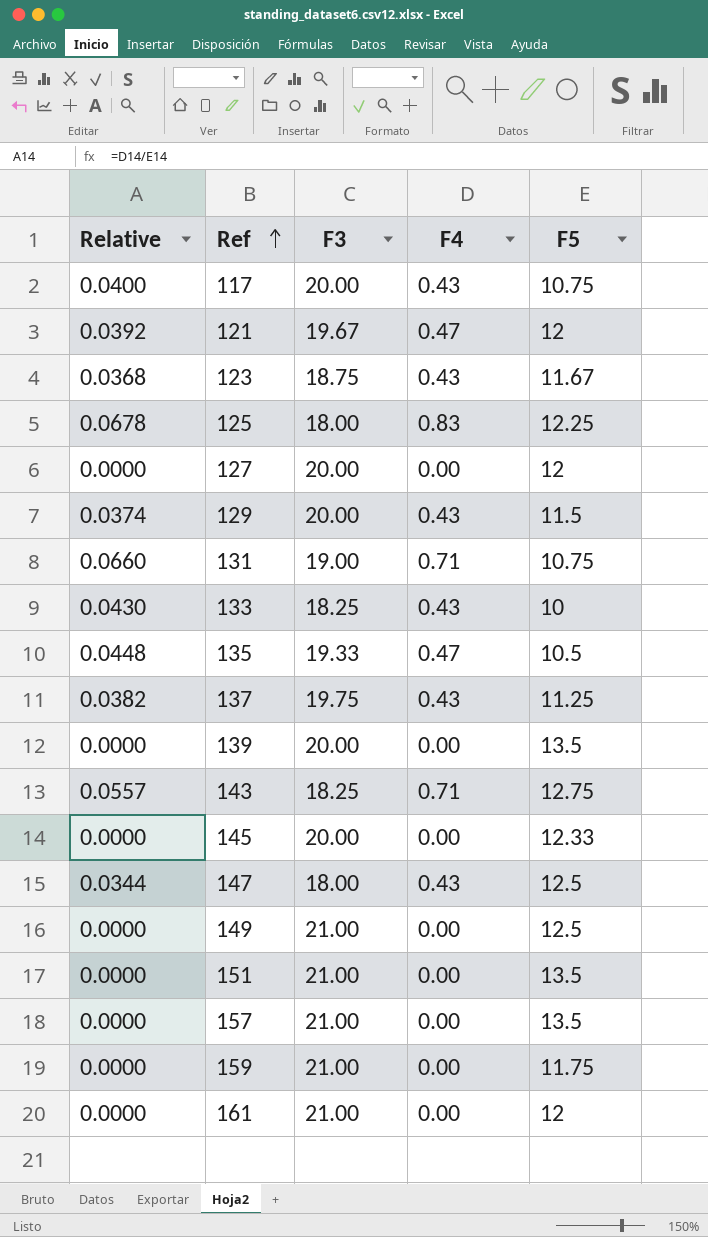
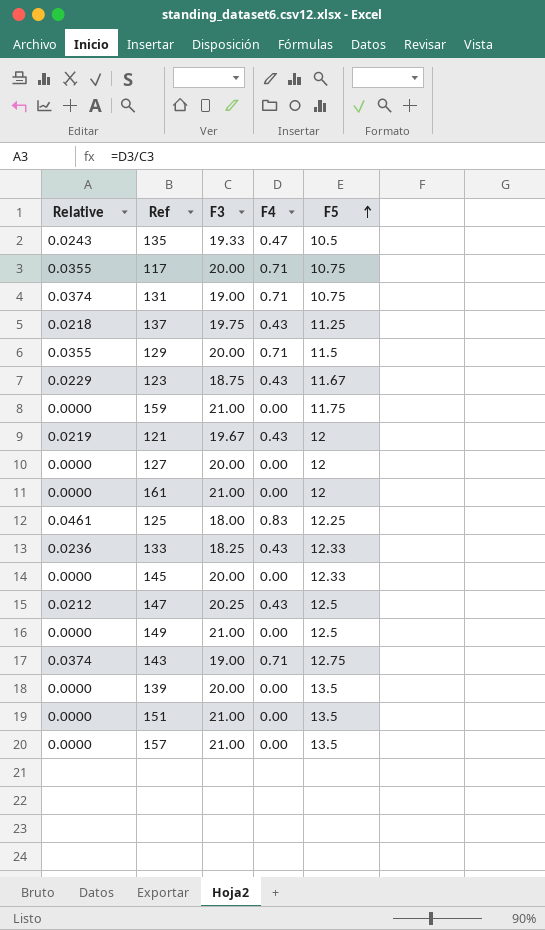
row order: Ref ascending -> F5 ascending
column Relative | formula: [F4] / [F5] -> [F4] / [F3]
117 | F4: 0.43 -> 0.71
129 | F4: 0.43 -> 0.71
121 | F4: 0.47 -> 0.43
133 | F5: 10 -> 12.33
147 | F3: 18.00 -> 20.25
143 | F3: 18.25 -> 19.00

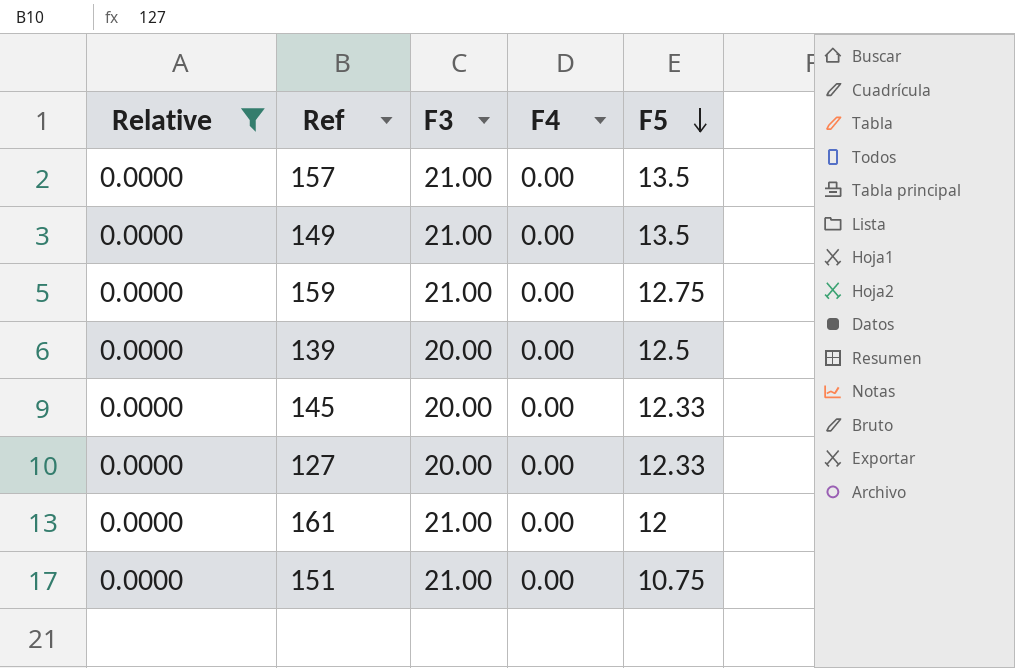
filter: none -> Relative = 0.0000
row order: F5 ascending -> F5 descending
149 | F5: 12.5 -> 13.5
159 | F5: 11.75 -> 12.75
139 | F5: 13.5 -> 12.5
127 | F5: 12 -> 12.33
151 | F5: 13.5 -> 10.75

